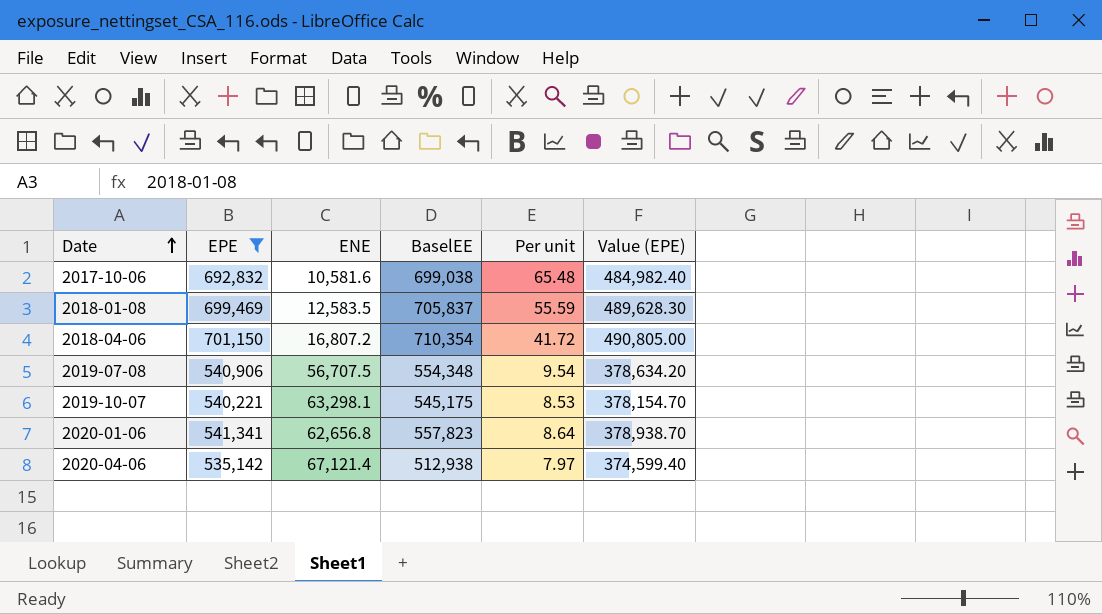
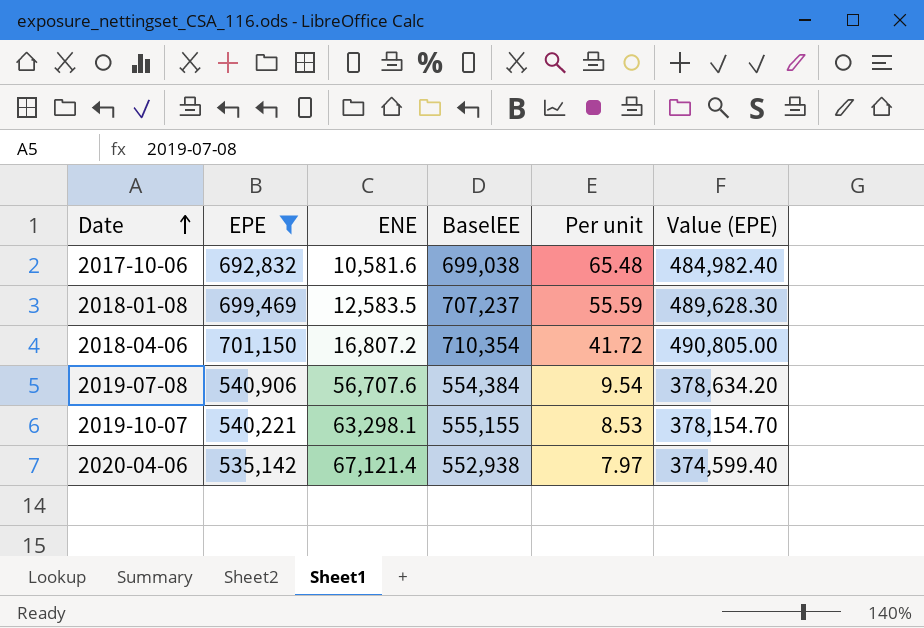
row 2020-01-06: 541,341 | 62,656.8 | 557,823 | 8.64 | 378,938.70 -> none
2018-01-08 | BaselEE: 705,837 -> 707,237
2019-07-08 | ENE: 56,707.5 -> 56,707.6
2019-07-08 | BaselEE: 554,348 -> 554,384
2019-10-07 | BaselEE: 545,175 -> 555,155
2020-04-06 | BaselEE: 512,938 -> 552,938

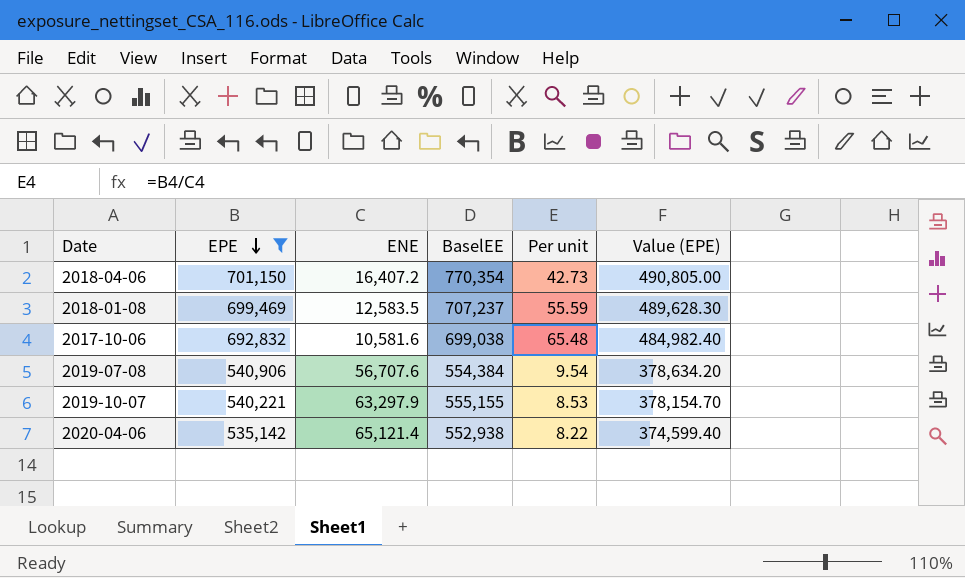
row order: Date ascending -> EPE descending
2018-04-06 | ENE: 16,807.2 -> 16,407.2
2018-04-06 | BaselEE: 710,354 -> 770,354
2018-04-06 | Per unit: 41.72 -> 42.73
2019-10-07 | ENE: 63,298.1 -> 63,297.9
2020-04-06 | ENE: 67,121.4 -> 65,121.4
2020-04-06 | Per unit: 7.97 -> 8.22

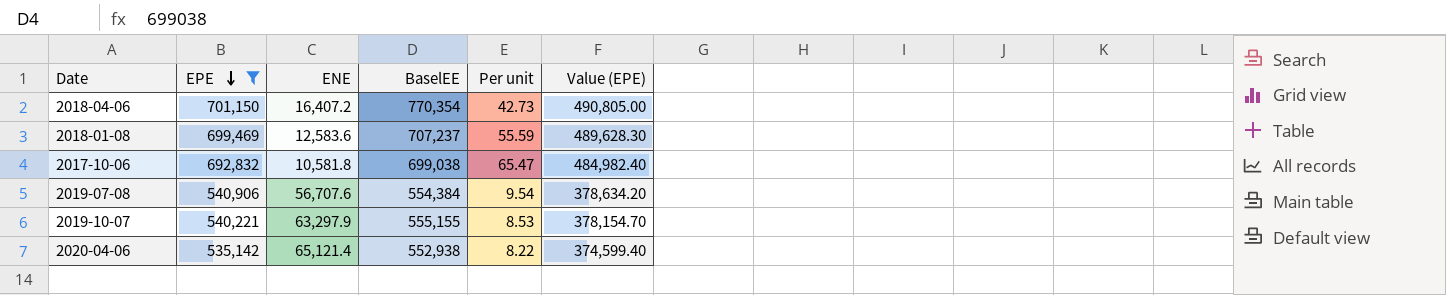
2018-01-08 | ENE: 12,583.5 -> 12,583.6
2017-10-06 | ENE: 10,581.6 -> 10,581.8
2017-10-06 | Per unit: 65.48 -> 65.47

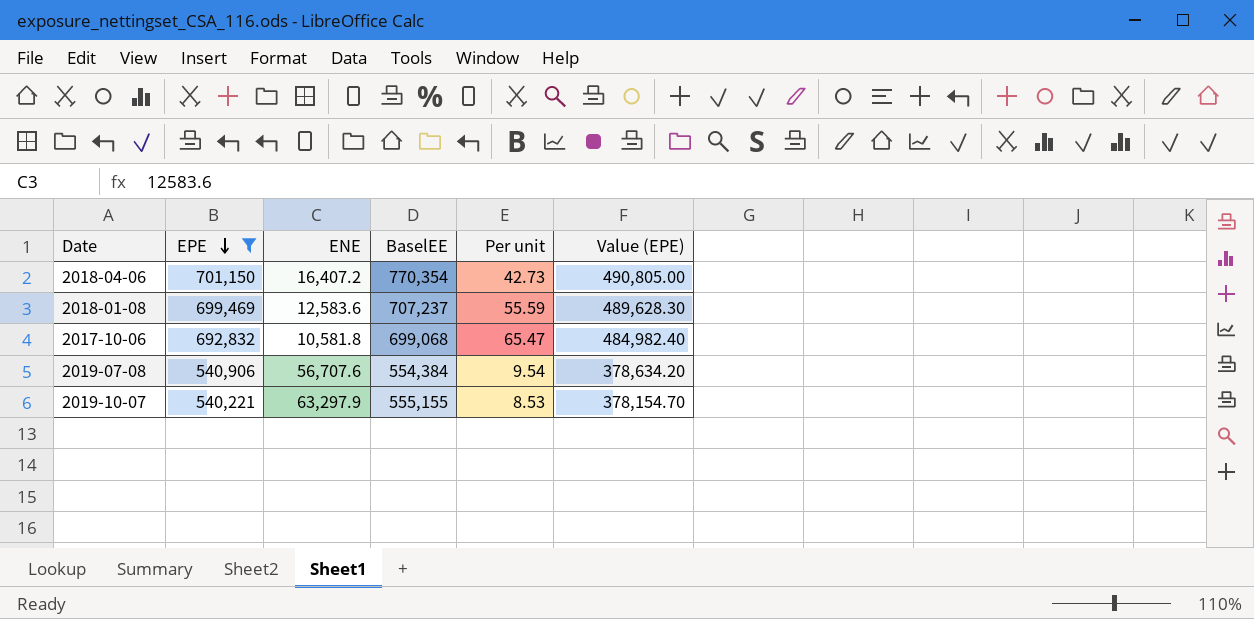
row 2020-04-06: 535,142 | 65,121.4 | 552,938 | 8.22 | 374,599.40 -> none
2017-10-06 | BaselEE: 699,038 -> 699,068

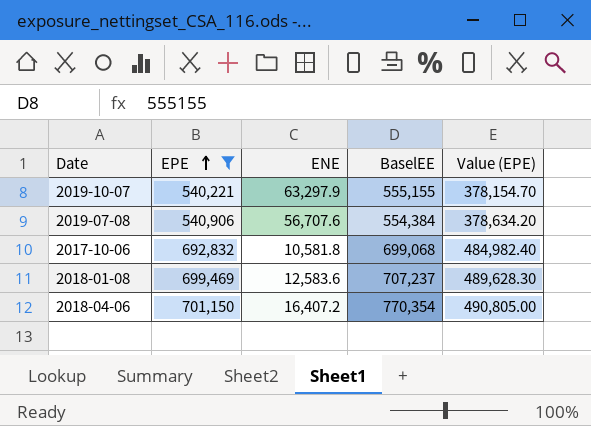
row order: EPE descending -> EPE ascending
column Per unit | formula: [EPE] / [ENE] -> none

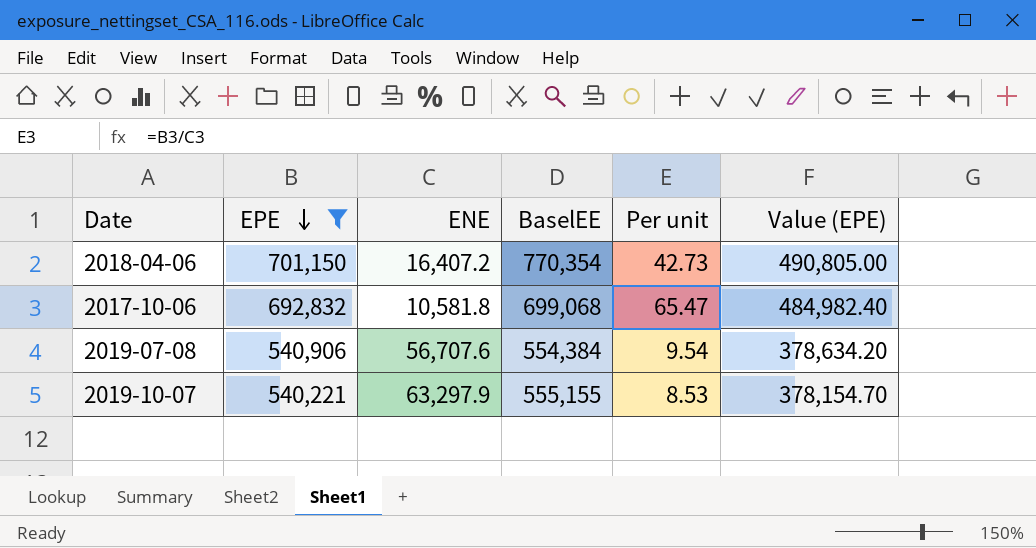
row order: EPE ascending -> EPE descending
column Per unit | formula: none -> [EPE] / [ENE]
row 2018-01-08: 699,469 | 12,583.6 | 707,237 | 489,628.30 -> none

